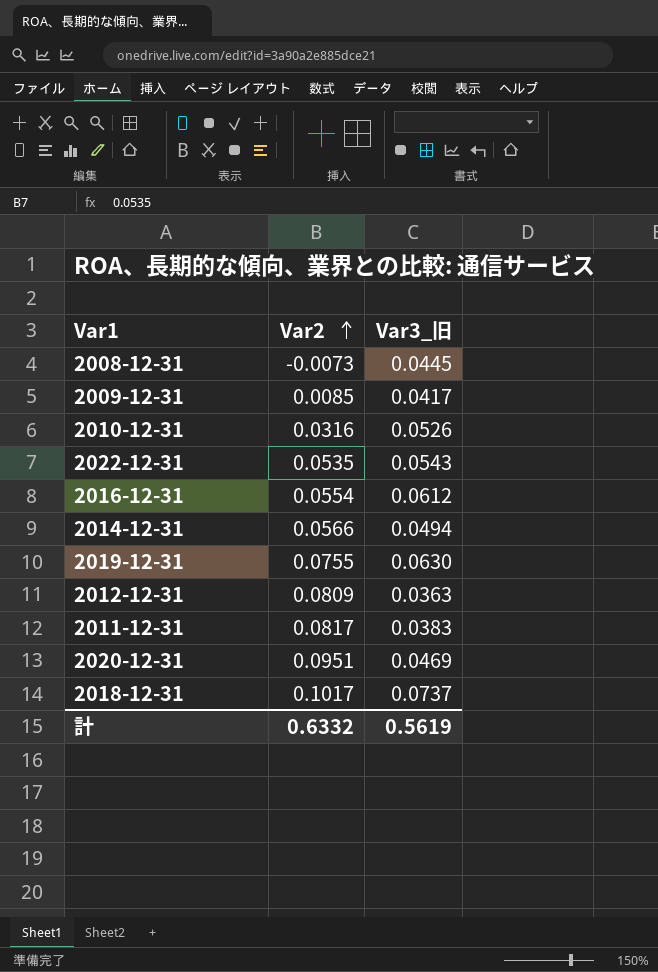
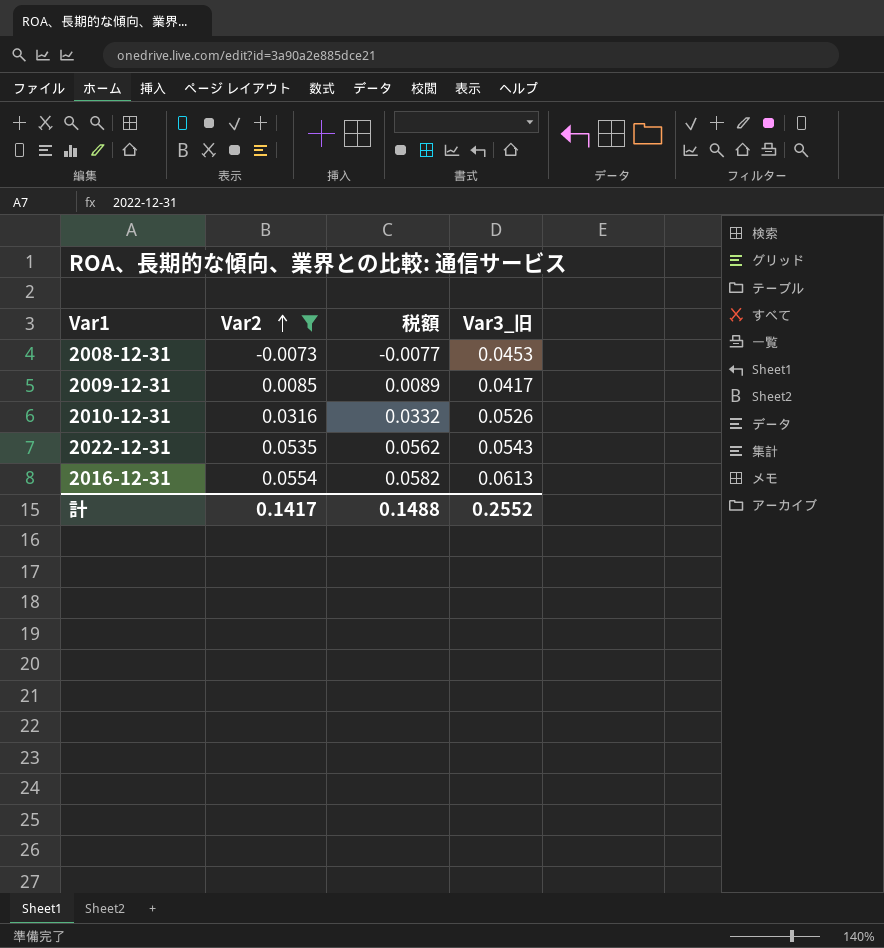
filter: none -> Var2 <= 0.0554
column 税額 | formula: none -> [Var2] * 1.05
2008-12-31 | Var3_旧: 0.0445 -> 0.0453
2016-12-31 | Var3_旧: 0.0612 -> 0.0613
計 | Var2: 0.6332 -> 0.1417
計 | Var3_旧: 0.5619 -> 0.2552

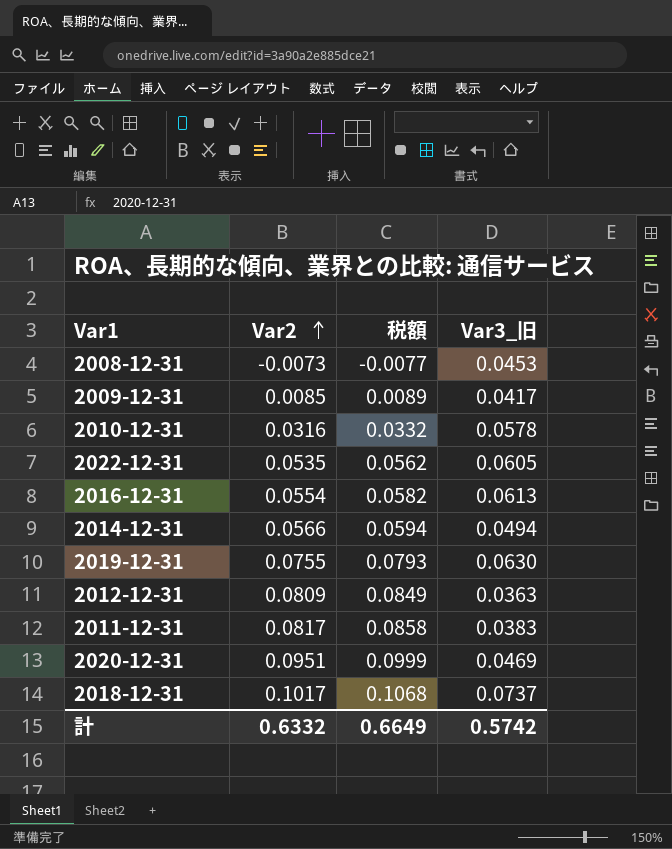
filter: Var2 <= 0.0554 -> none
2010-12-31 | Var3_旧: 0.0526 -> 0.0578
2022-12-31 | Var3_旧: 0.0543 -> 0.0605
計 | Var2: 0.1417 -> 0.6332
計 | 税額: 0.1488 -> 0.6649
計 | Var3_旧: 0.2552 -> 0.5742

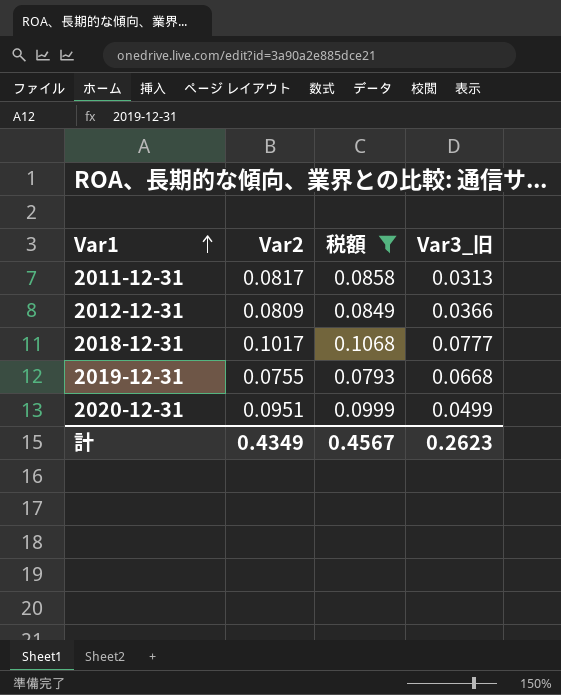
filter: none -> 税額 >= 0.0793
row order: Var2 ascending -> Var1 ascending
2011-12-31 | Var3_旧: 0.0383 -> 0.0313
2012-12-31 | Var3_旧: 0.0363 -> 0.0366
2018-12-31 | Var3_旧: 0.0737 -> 0.0777
2019-12-31 | Var3_旧: 0.0630 -> 0.0668
2020-12-31 | Var3_旧: 0.0469 -> 0.0499
計 | Var2: 0.6332 -> 0.4349
計 | 税額: 0.6649 -> 0.4567
計 | Var3_旧: 0.5742 -> 0.2623

